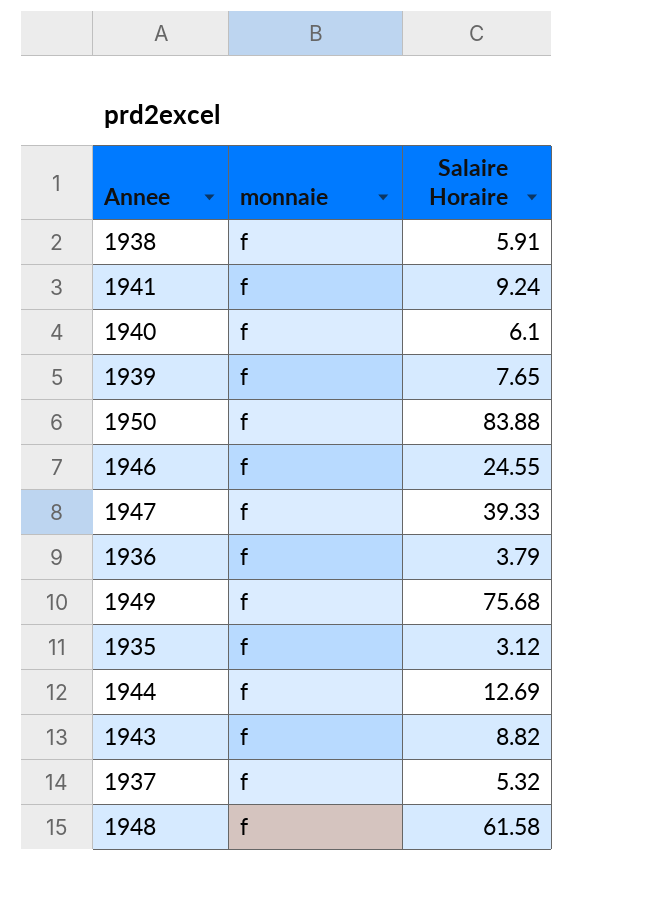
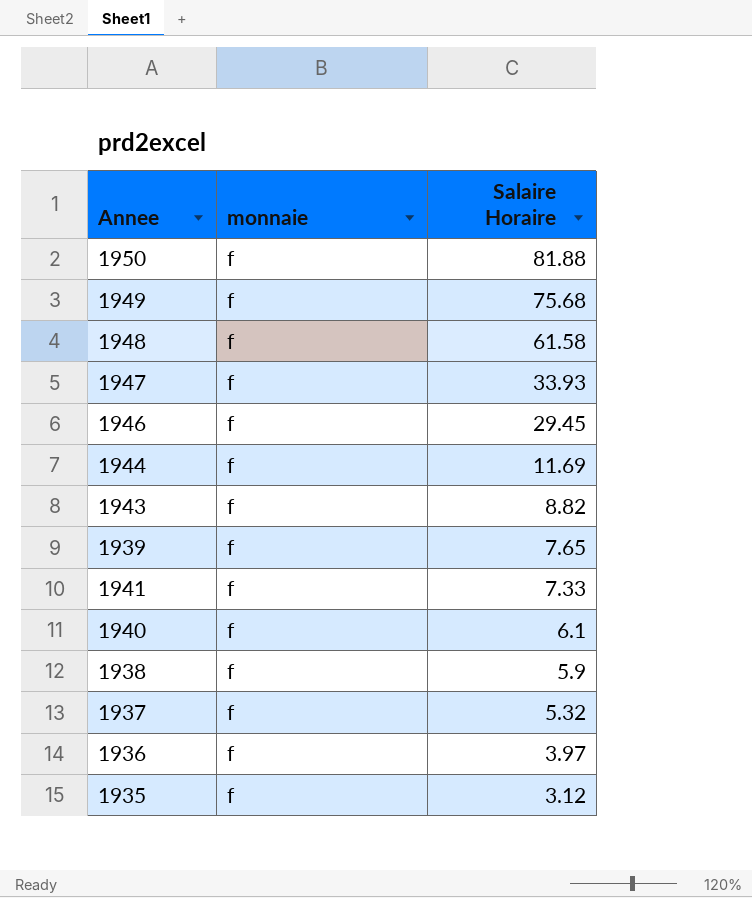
row order: none -> Salaire Horaire descending
1950 | Salaire Horaire: 83.88 -> 81.88
1947 | Salaire Horaire: 39.33 -> 33.93
1946 | Salaire Horaire: 24.55 -> 29.45
1944 | Salaire Horaire: 12.69 -> 11.69
1941 | Salaire Horaire: 9.24 -> 7.33
1938 | Salaire Horaire: 5.91 -> 5.9
1936 | Salaire Horaire: 3.79 -> 3.97

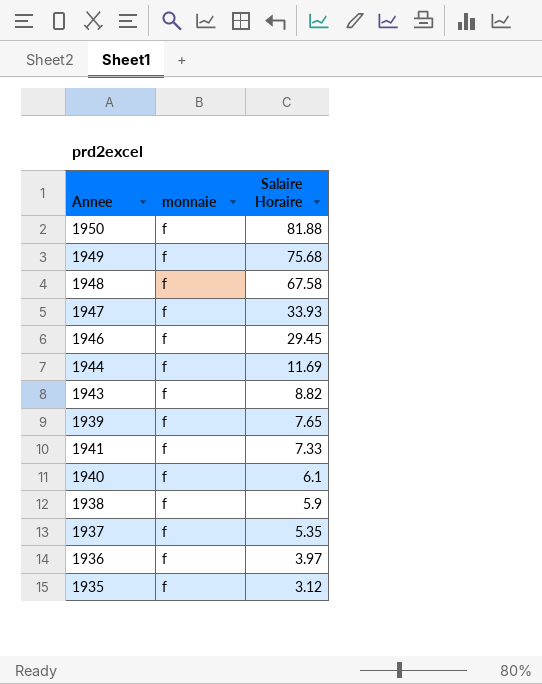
1948 | Salaire Horaire: 61.58 -> 67.58
1937 | Salaire Horaire: 5.32 -> 5.35

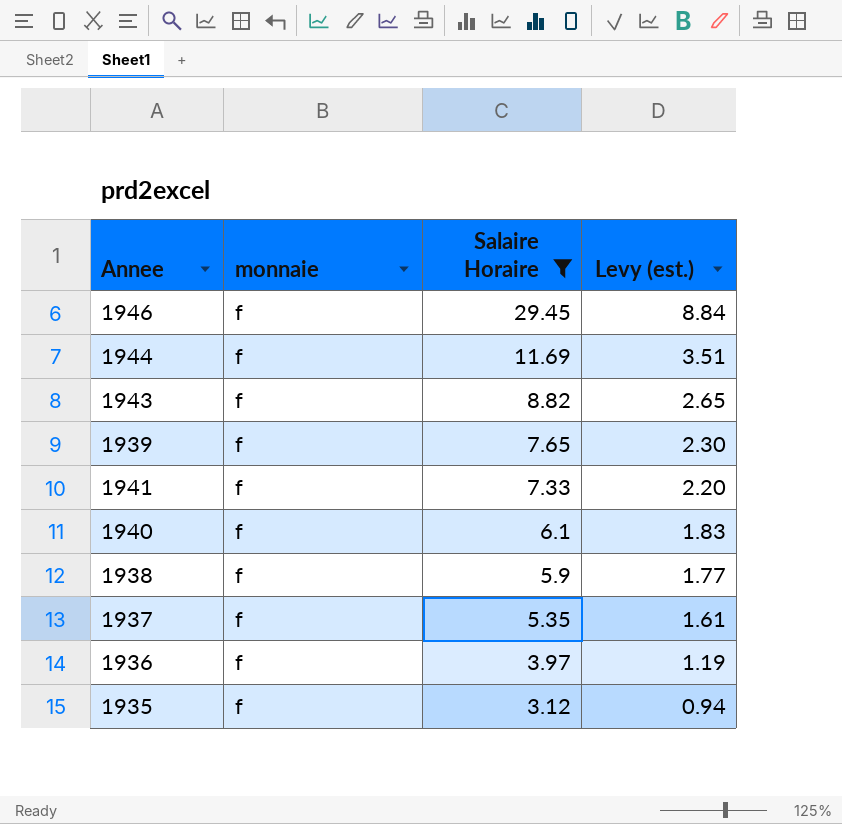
filter: none -> Salaire Horaire <= 29.45
column Levy (est.) | formula: none -> [Salaire Horaire] * 0.3

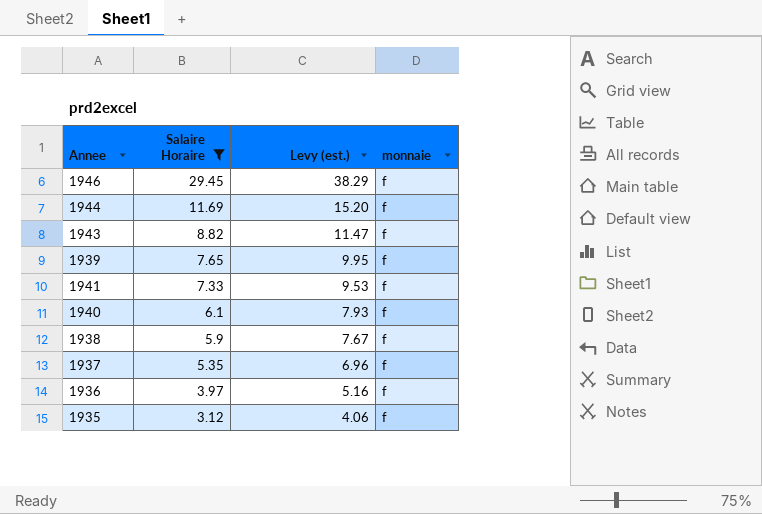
column Levy (est.) | formula: [Salaire Horaire] * 0.3 -> [Salaire Horaire] * 1.3
column monnaie | position: 2 -> 4

